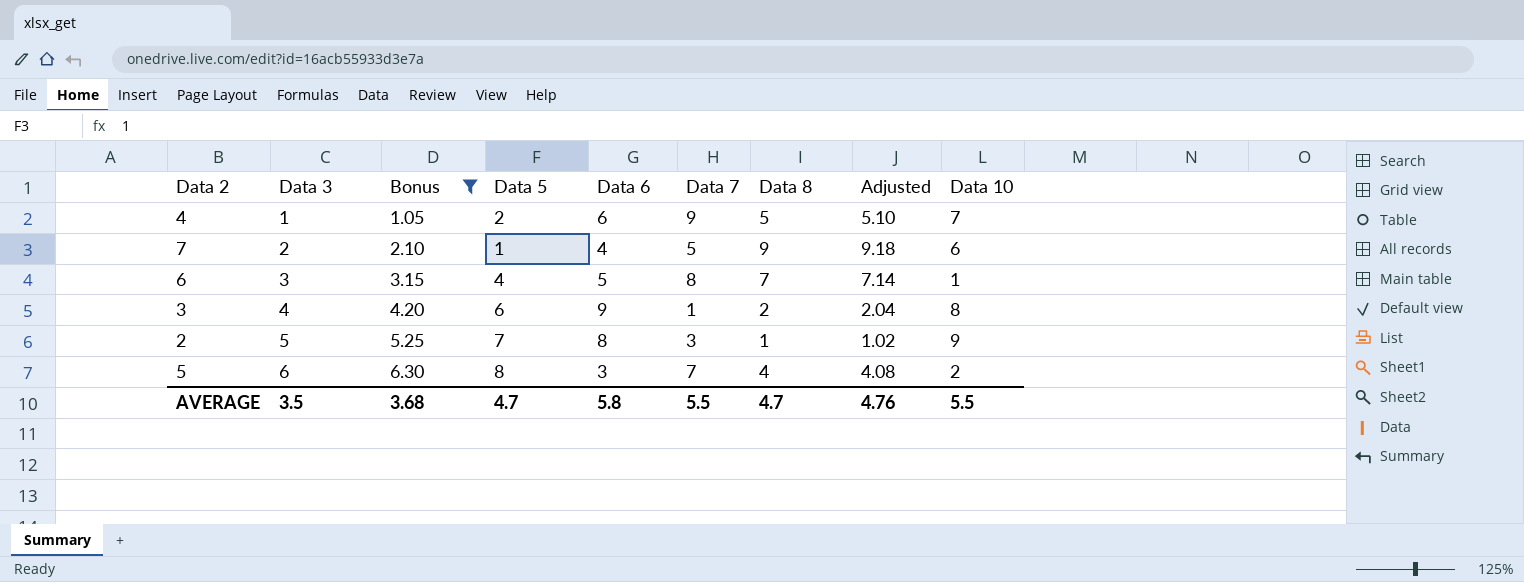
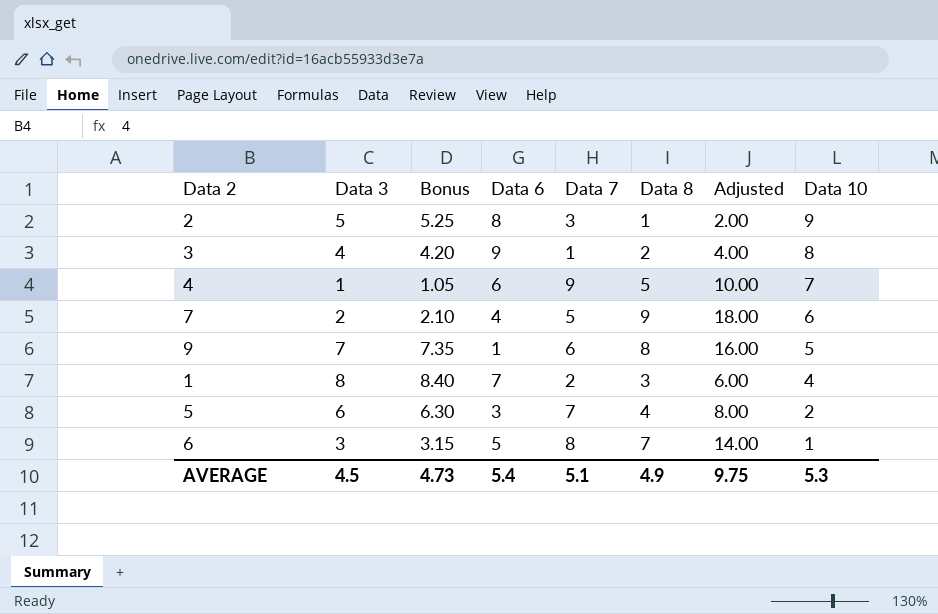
filter: Bonus <= 6.30 -> none
row order: Data 3 ascending -> Data 10 descending
column Data 5 | position: 4 -> none
column Adjusted | formula: [Data 8] * 1.02 -> [Data 8] * 2
AVERAGE | Data 3: 3.5 -> 4.5
AVERAGE | Bonus: 3.68 -> 4.73
AVERAGE | Data 6: 5.8 -> 5.4
AVERAGE | Data 7: 5.5 -> 5.1
AVERAGE | Data 8: 4.7 -> 4.9
AVERAGE | Adjusted: 4.76 -> 9.75
AVERAGE | Data 10: 5.5 -> 5.3

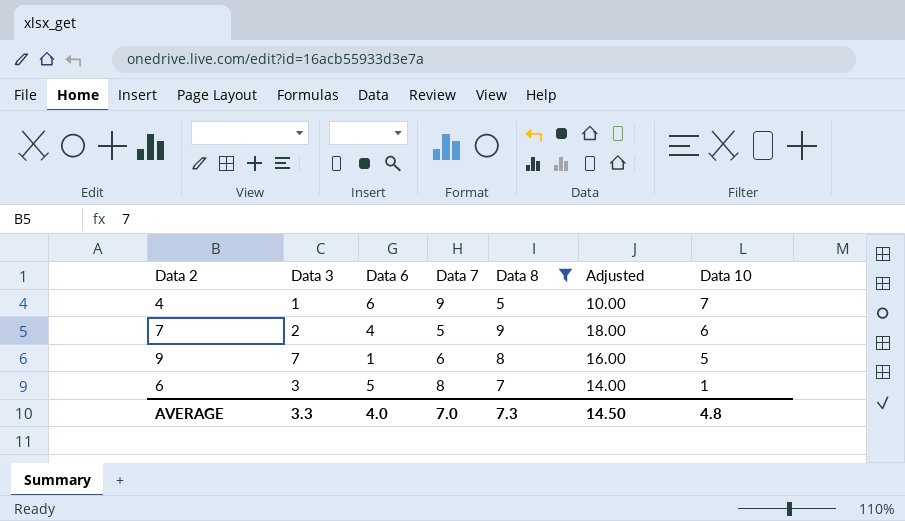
filter: none -> Data 8 >= 5
column Bonus | formula: [Data 3] * 1.05 -> none
AVERAGE | Data 3: 4.5 -> 3.3
AVERAGE | Data 6: 5.4 -> 4.0
AVERAGE | Data 7: 5.1 -> 7.0
AVERAGE | Data 8: 4.9 -> 7.3
AVERAGE | Adjusted: 9.75 -> 14.50
AVERAGE | Data 10: 5.3 -> 4.8

